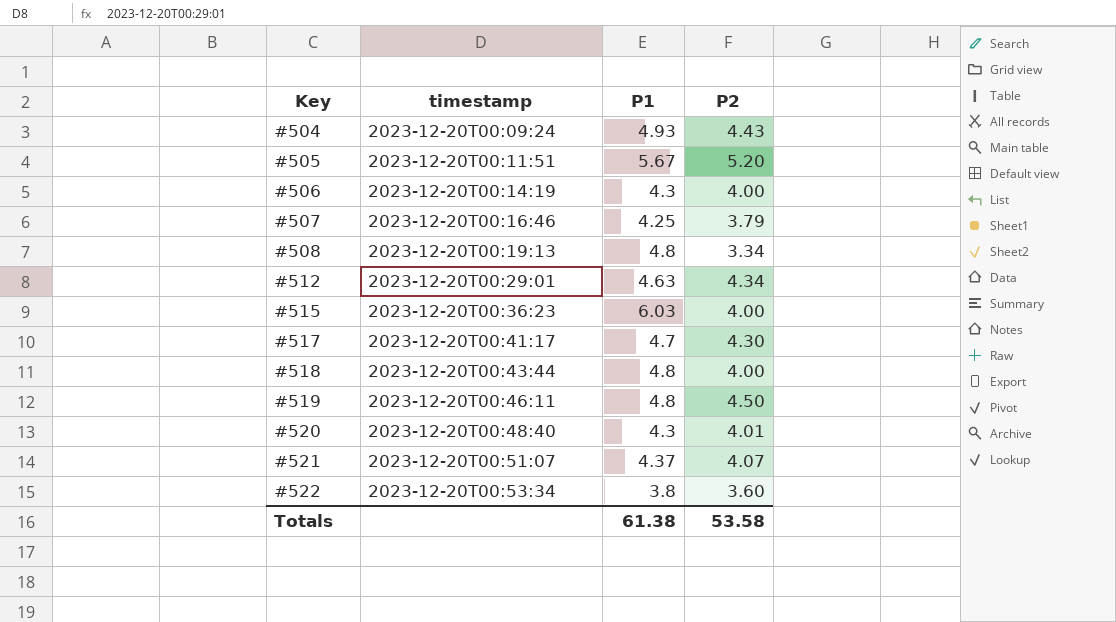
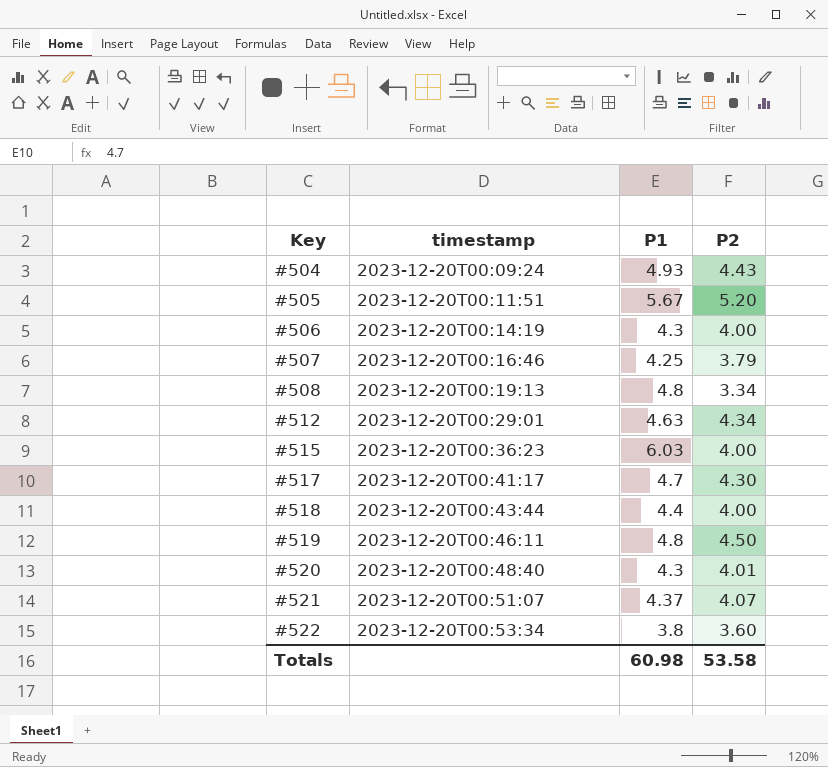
#518 | P1: 4.8 -> 4.4
Totals | P1: 61.38 -> 60.98

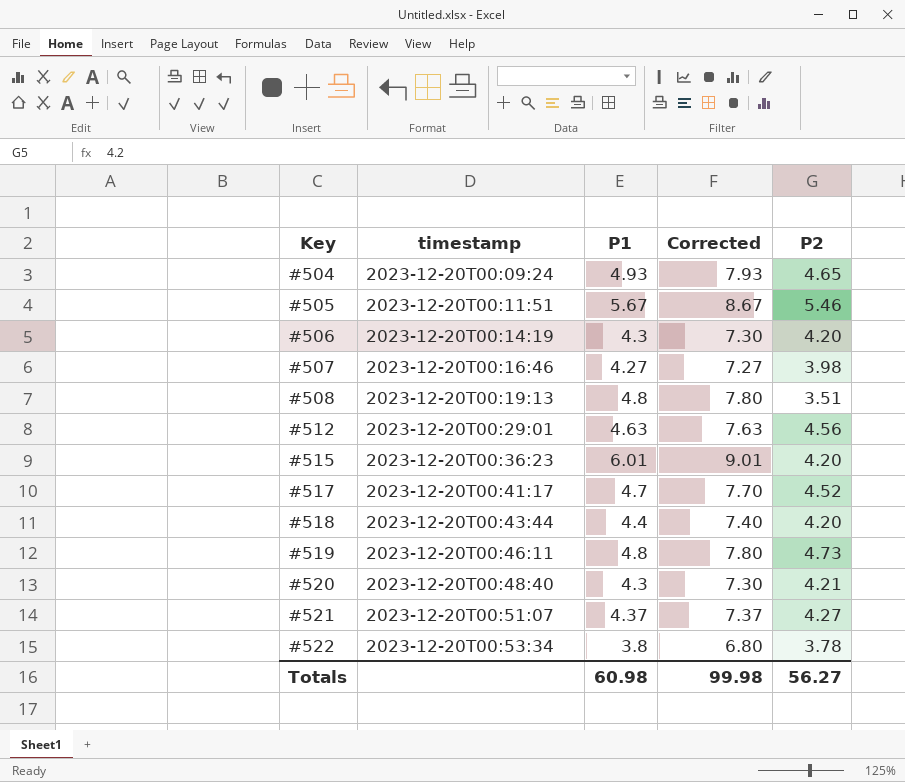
column Corrected | formula: none -> [P1] + 3
#504 | P2: 4.43 -> 4.65
#505 | P2: 5.20 -> 5.46
#506 | P2: 4.00 -> 4.20
#507 | P1: 4.25 -> 4.27
#507 | P2: 3.79 -> 3.98
#508 | P2: 3.34 -> 3.51
#512 | P2: 4.34 -> 4.56
#515 | P1: 6.03 -> 6.01
#515 | P2: 4.00 -> 4.20
#517 | P2: 4.30 -> 4.52
#518 | P2: 4.00 -> 4.20
#519 | P2: 4.50 -> 4.73
#520 | P2: 4.01 -> 4.21
#521 | P2: 4.07 -> 4.27
#522 | P2: 3.60 -> 3.78
Totals | P2: 53.58 -> 56.27

